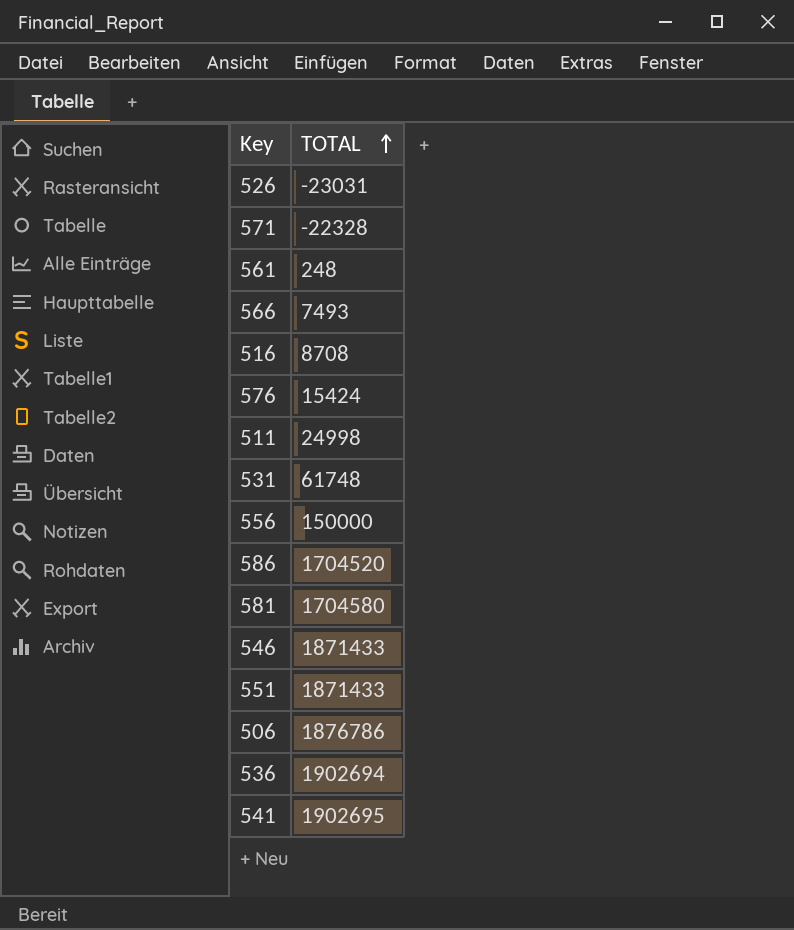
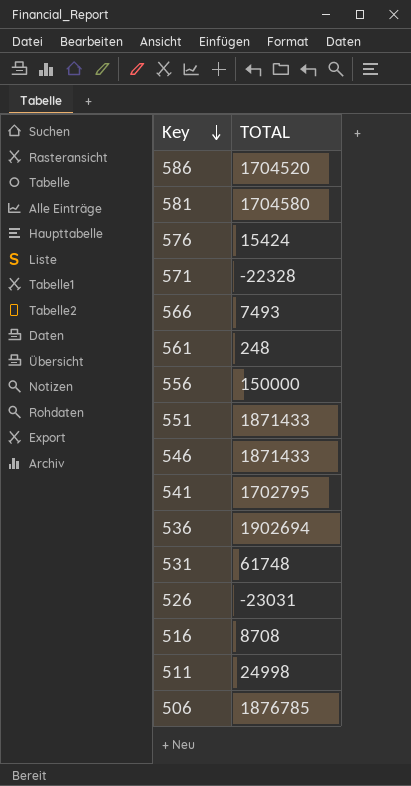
row order: TOTAL ascending -> Key descending
541 | TOTAL: 1902695 -> 1702795
506 | TOTAL: 1876786 -> 1876785

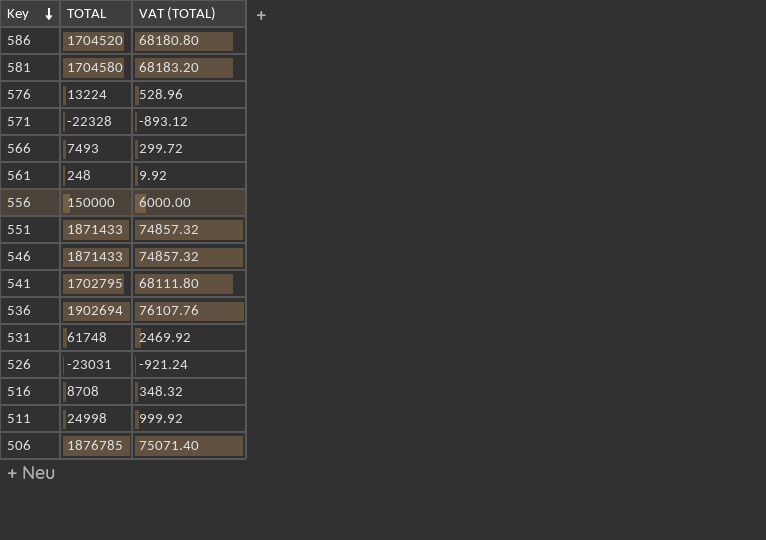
column VAT (TOTAL) | formula: none -> [TOTAL] * 0.04
576 | TOTAL: 15424 -> 13224

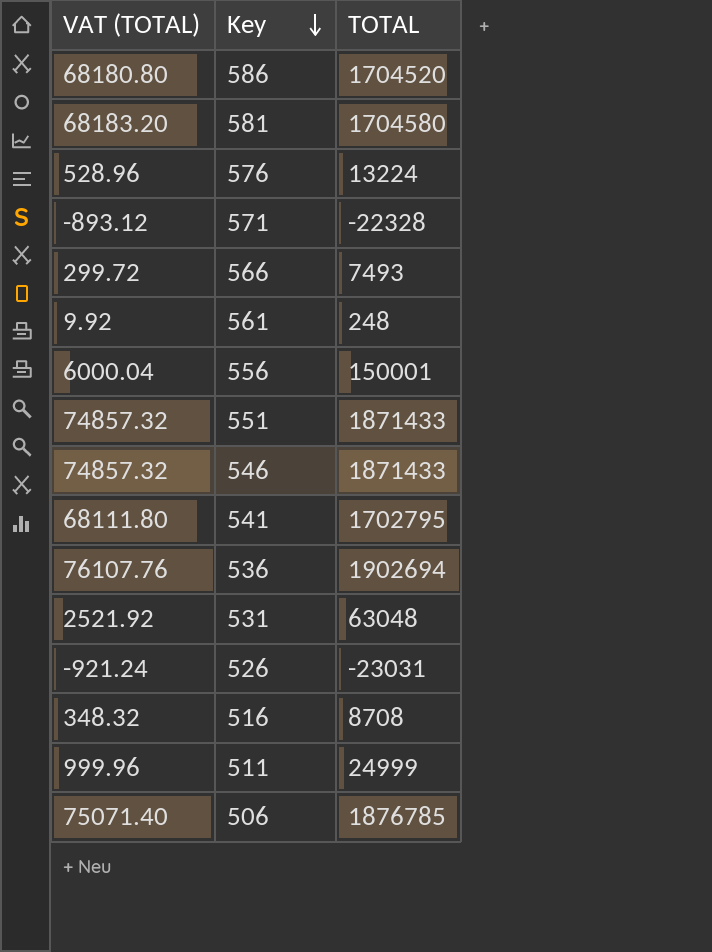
column VAT (TOTAL) | position: 3 -> 1
556 | VAT (TOTAL): 6000.00 -> 6000.04
556 | TOTAL: 150000 -> 150001
531 | VAT (TOTAL): 2469.92 -> 2521.92
531 | TOTAL: 61748 -> 63048
511 | VAT (TOTAL): 999.92 -> 999.96
511 | TOTAL: 24998 -> 24999

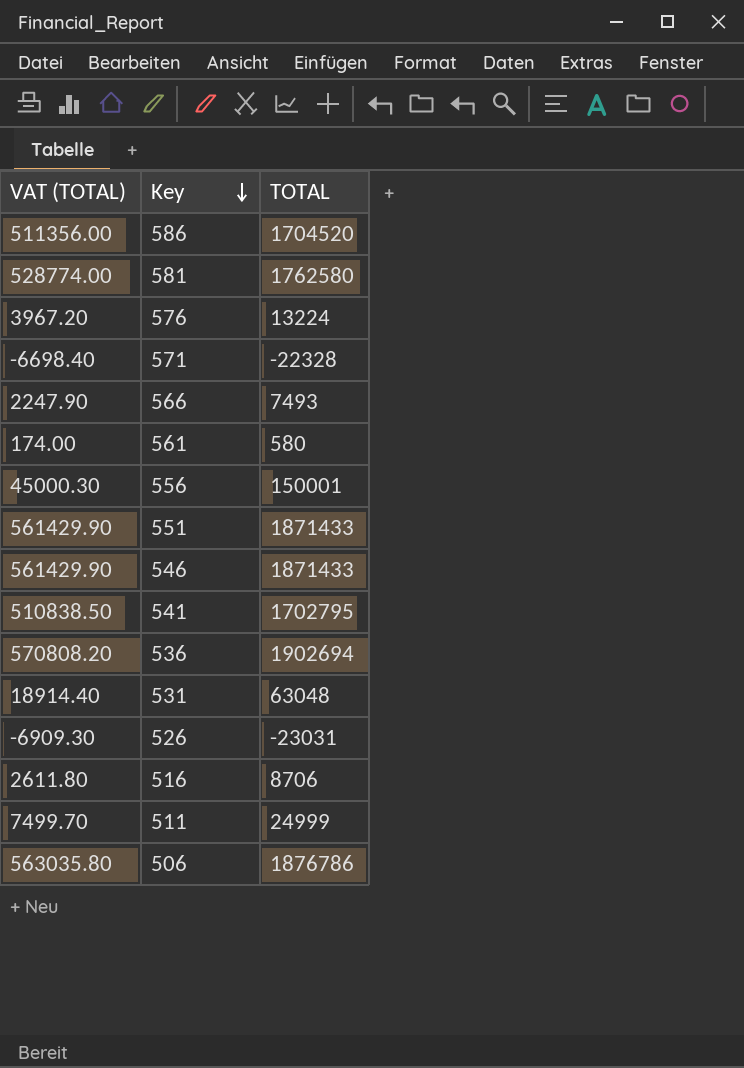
column VAT (TOTAL) | formula: [TOTAL] * 0.04 -> [TOTAL] * 0.3
581 | TOTAL: 1704580 -> 1762580
561 | TOTAL: 248 -> 580
516 | TOTAL: 8708 -> 8706
506 | TOTAL: 1876785 -> 1876786

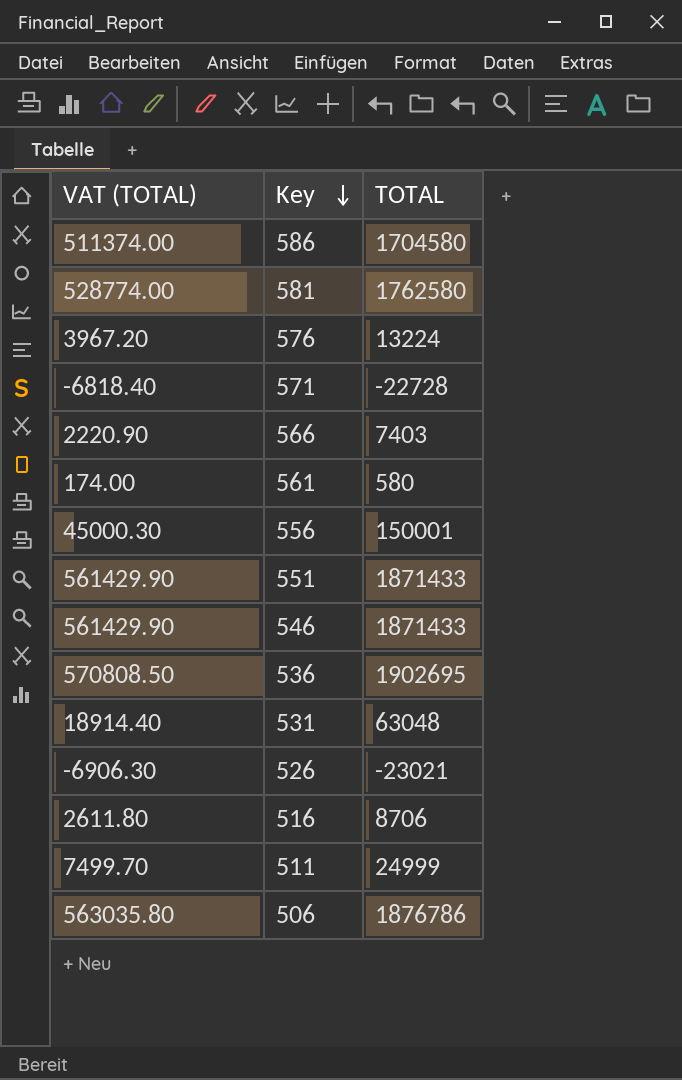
row 541: 510838.50 | 1702795 -> none
586 | VAT (TOTAL): 511356.00 -> 511374.00
586 | TOTAL: 1704520 -> 1704580
571 | VAT (TOTAL): -6698.40 -> -6818.40
571 | TOTAL: -22328 -> -22728
566 | VAT (TOTAL): 2247.90 -> 2220.90
566 | TOTAL: 7493 -> 7403
536 | VAT (TOTAL): 570808.20 -> 570808.50
536 | TOTAL: 1902694 -> 1902695
526 | VAT (TOTAL): -6909.30 -> -6906.30
526 | TOTAL: -23031 -> -23021

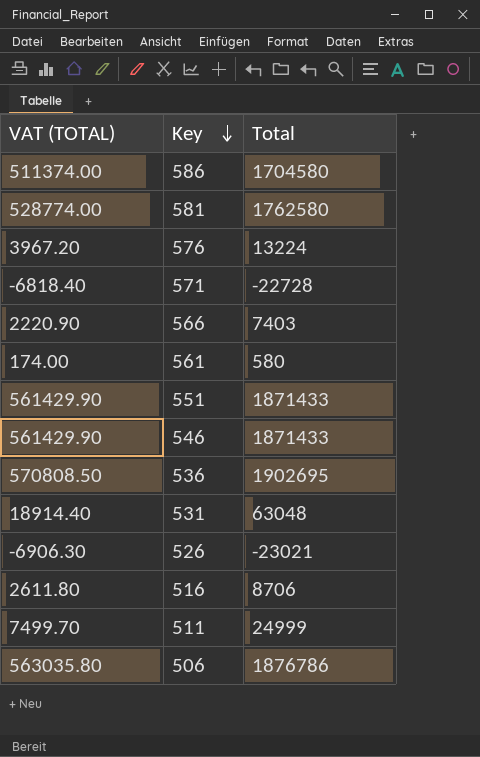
column name: TOTAL -> Total
row 556: 45000.30 | 150001 -> none

